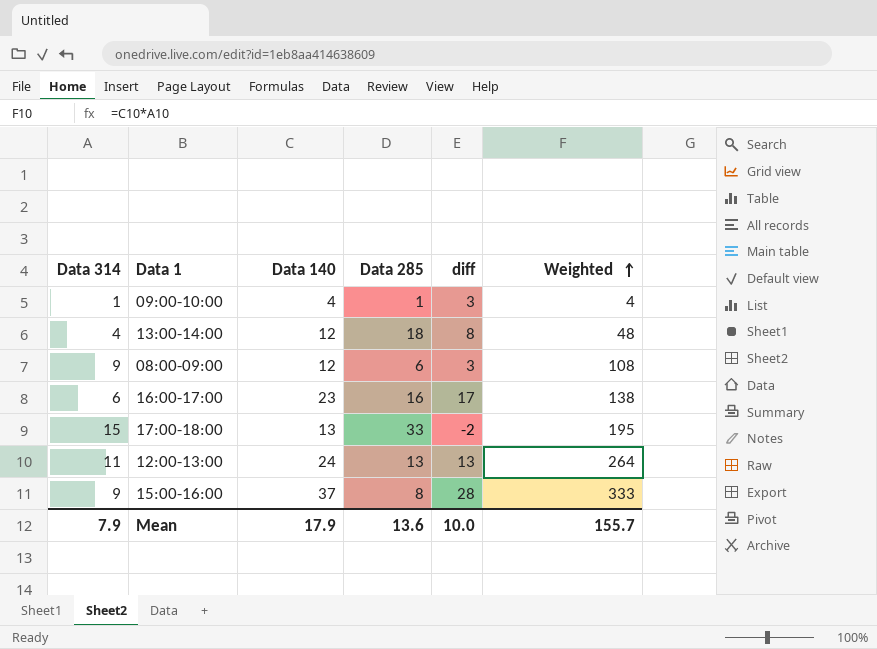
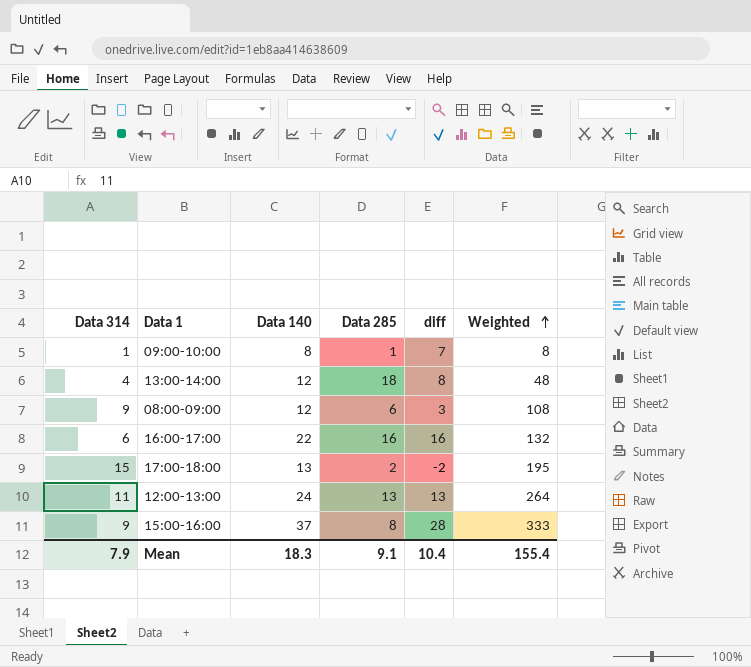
09:00-10:00 | Data 140: 4 -> 8
09:00-10:00 | diff: 3 -> 7
09:00-10:00 | Weighted: 4 -> 8
16:00-17:00 | Data 140: 23 -> 22
16:00-17:00 | diff: 17 -> 16
16:00-17:00 | Weighted: 138 -> 132
17:00-18:00 | Data 285: 33 -> 2
Mean | Data 140: 17.9 -> 18.3
Mean | Data 285: 13.6 -> 9.1
Mean | diff: 10.0 -> 10.4
Mean | Weighted: 155.7 -> 155.4

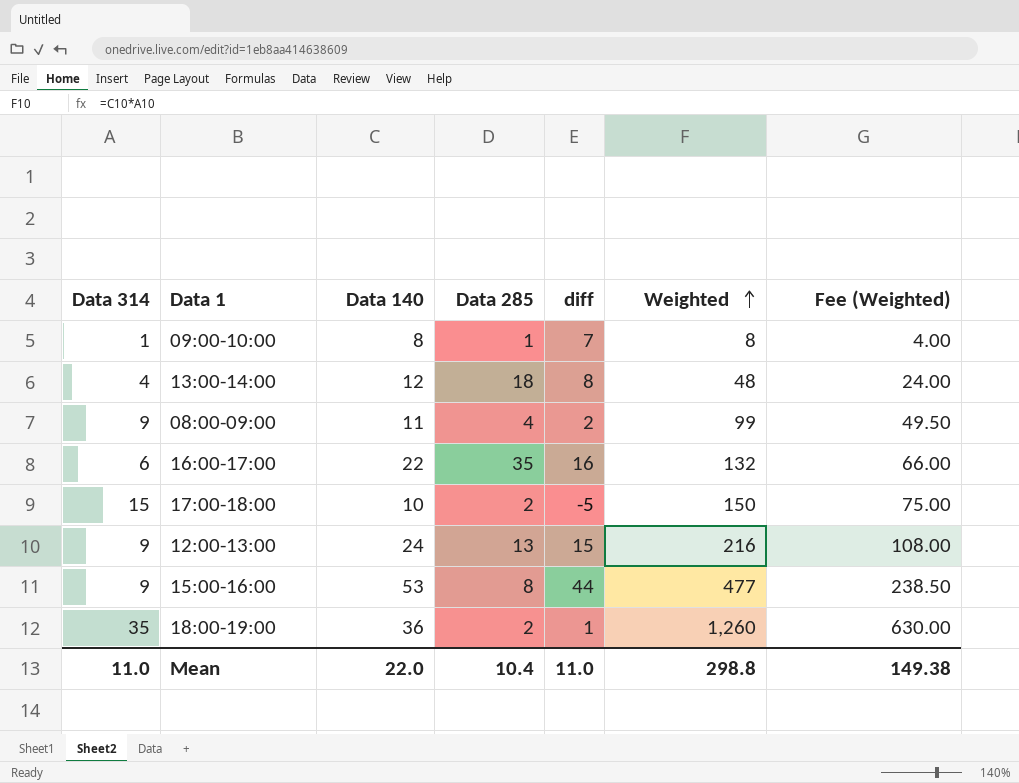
column Fee (Weighted) | formula: none -> [Weighted] * 0.5
08:00-09:00 | Data 140: 12 -> 11
08:00-09:00 | Data 285: 6 -> 4
08:00-09:00 | diff: 3 -> 2
08:00-09:00 | Weighted: 108 -> 99
16:00-17:00 | Data 285: 16 -> 35
17:00-18:00 | Data 140: 13 -> 10
17:00-18:00 | diff: -2 -> -5
17:00-18:00 | Weighted: 195 -> 150
12:00-13:00 | Data 314: 11 -> 9
12:00-13:00 | diff: 13 -> 15
12:00-13:00 | Weighted: 264 -> 216
15:00-16:00 | Data 140: 37 -> 53
15:00-16:00 | diff: 28 -> 44
15:00-16:00 | Weighted: 333 -> 477
row 18:00-19:00: none -> 35 | 36 | 2 | 1 | 1,260 | 630.00
Mean | Data 314: 7.9 -> 11.0
Mean | Data 140: 18.3 -> 22.0
Mean | Data 285: 9.1 -> 10.4
Mean | diff: 10.4 -> 11.0
Mean | Weighted: 155.4 -> 298.8

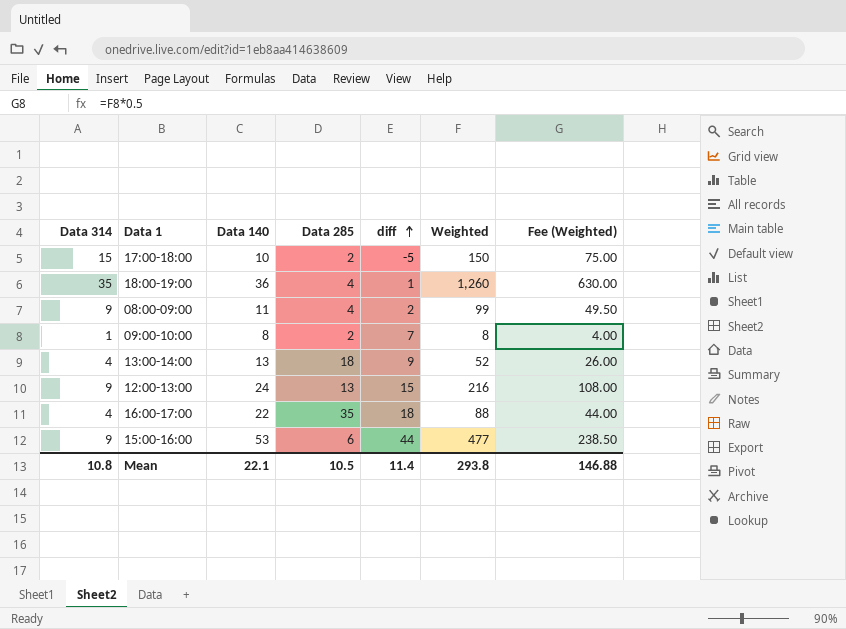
row order: Weighted ascending -> diff ascending
18:00-19:00 | Data 285: 2 -> 4
09:00-10:00 | Data 285: 1 -> 2
13:00-14:00 | Data 140: 12 -> 13
13:00-14:00 | diff: 8 -> 9
13:00-14:00 | Weighted: 48 -> 52
13:00-14:00 | Fee (Weighted): 24.00 -> 26.00
16:00-17:00 | Data 314: 6 -> 4
16:00-17:00 | diff: 16 -> 18
16:00-17:00 | Weighted: 132 -> 88
16:00-17:00 | Fee (Weighted): 66.00 -> 44.00
15:00-16:00 | Data 285: 8 -> 6
Mean | Data 314: 11.0 -> 10.8
Mean | Data 140: 22.0 -> 22.1
Mean | Data 285: 10.4 -> 10.5
Mean | diff: 11.0 -> 11.4
Mean | Weighted: 298.8 -> 293.8
Mean | Fee (Weighted): 149.38 -> 146.88

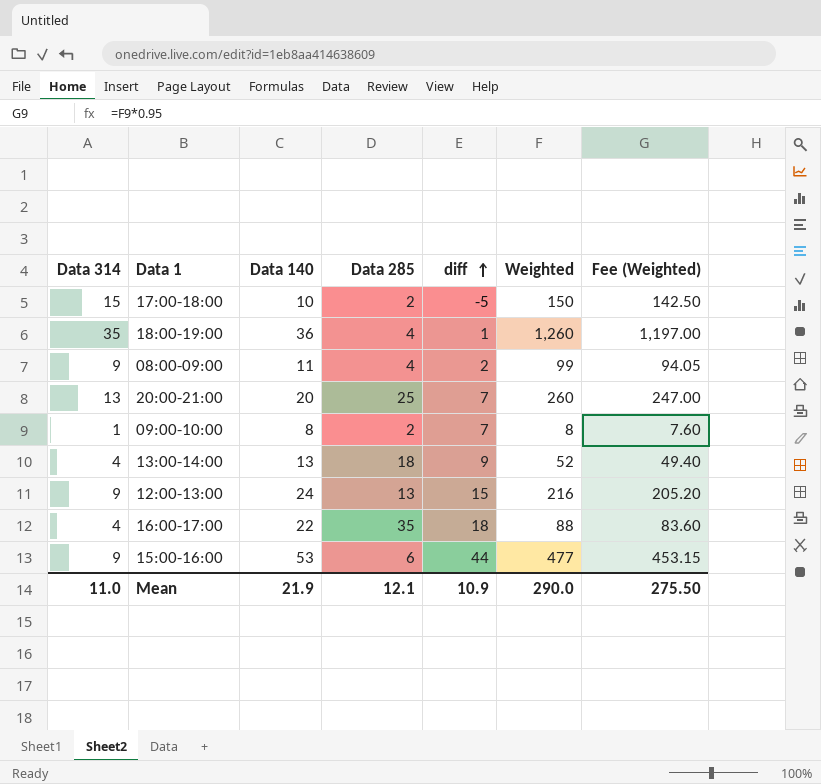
column Fee (Weighted) | formula: [Weighted] * 0.5 -> [Weighted] * 0.95
row 20:00-21:00: none -> 13 | 20 | 25 | 7 | 260 | 247.00
Mean | Data 314: 10.8 -> 11.0
Mean | Data 140: 22.1 -> 21.9
Mean | Data 285: 10.5 -> 12.1
Mean | diff: 11.4 -> 10.9
Mean | Weighted: 293.8 -> 290.0
Mean | Fee (Weighted): 146.88 -> 275.50

